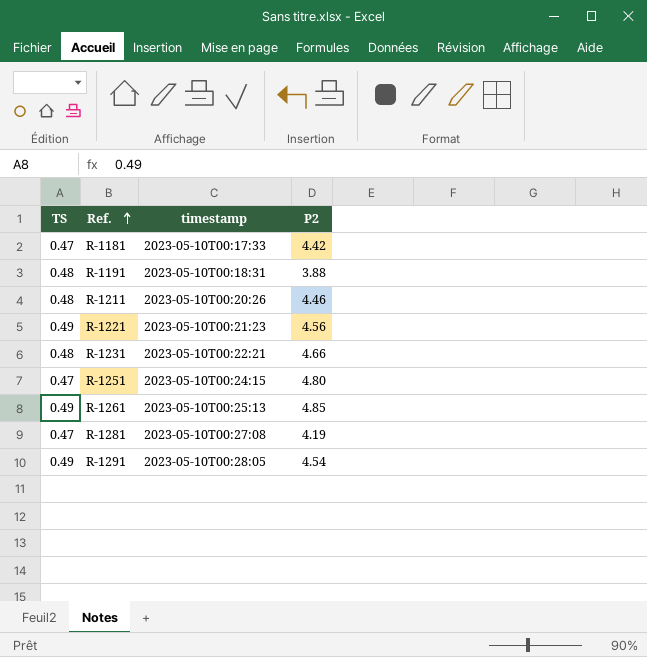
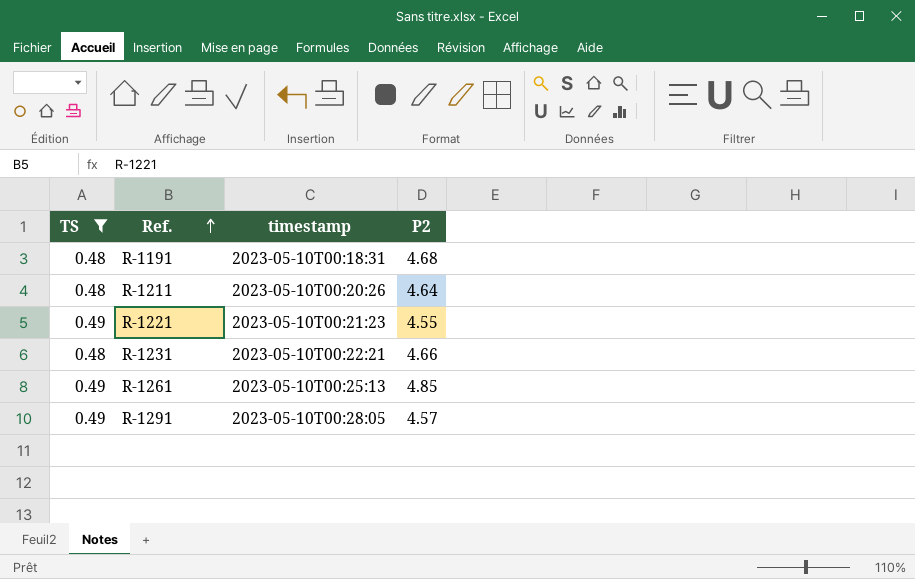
filter: none -> TS != 0.47
R-1191 | P2: 3.88 -> 4.68
R-1211 | P2: 4.46 -> 4.64
R-1221 | P2: 4.56 -> 4.55
R-1291 | P2: 4.54 -> 4.57

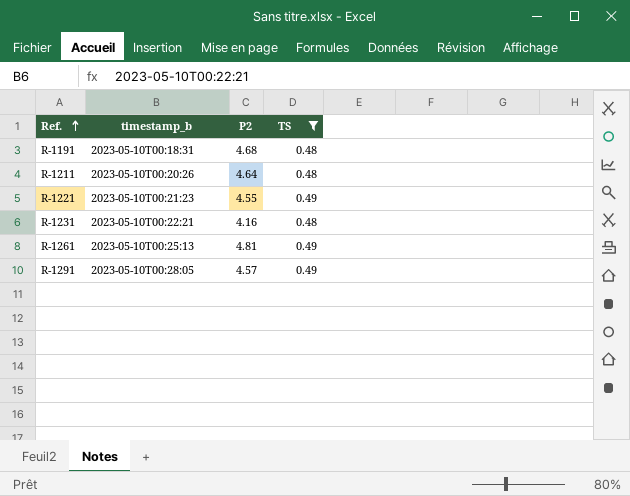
column name: timestamp -> timestamp_b
column TS | position: 1 -> 4
R-1231 | P2: 4.66 -> 4.16
R-1261 | P2: 4.85 -> 4.81

